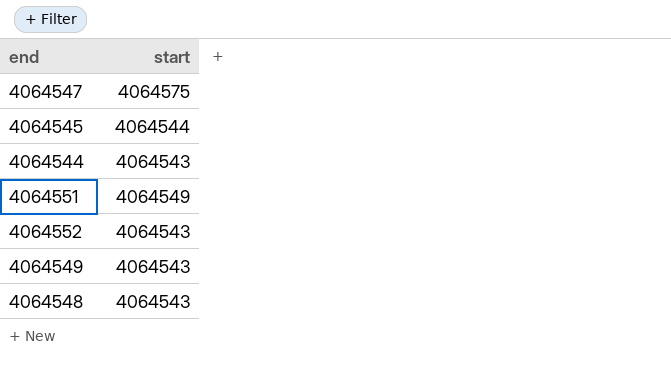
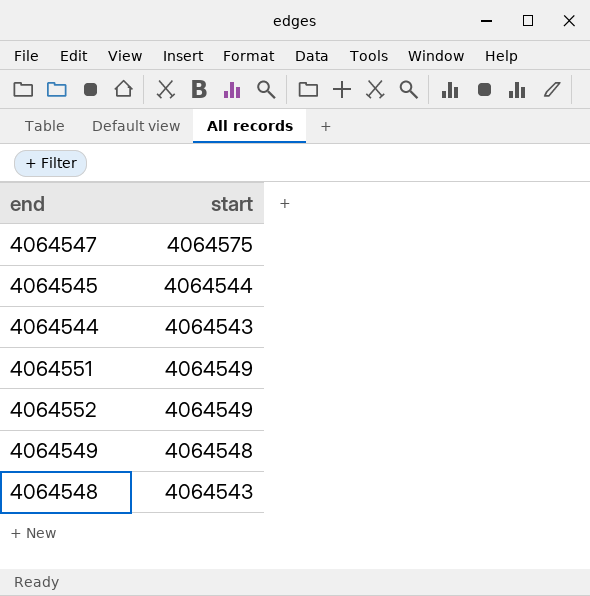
4064552 | start: 4064543 -> 4064549
4064549 | start: 4064543 -> 4064548

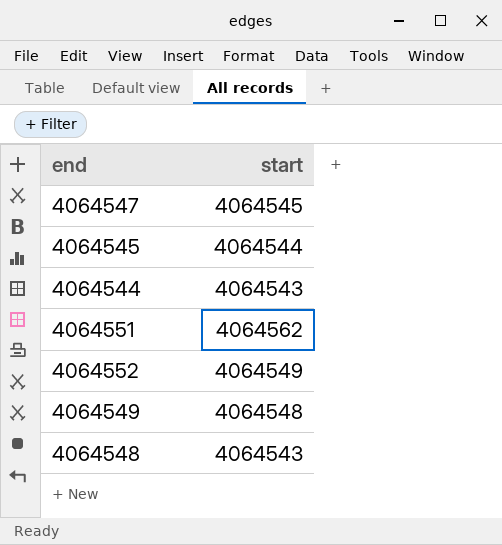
4064547 | start: 4064575 -> 4064545
4064551 | start: 4064549 -> 4064562

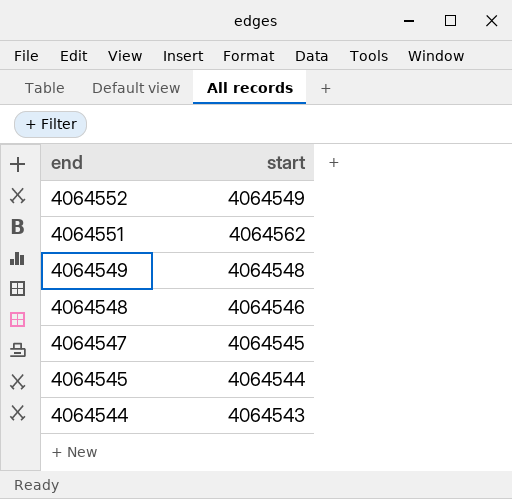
row order: none -> end descending
4064548 | start: 4064543 -> 4064546

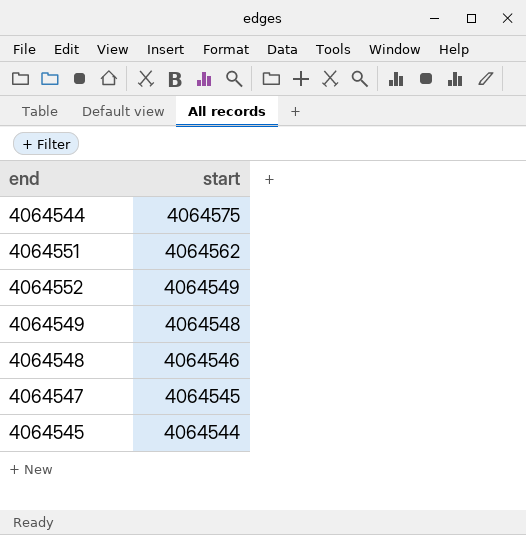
row order: end descending -> start descending
4064544 | start: 4064543 -> 4064575

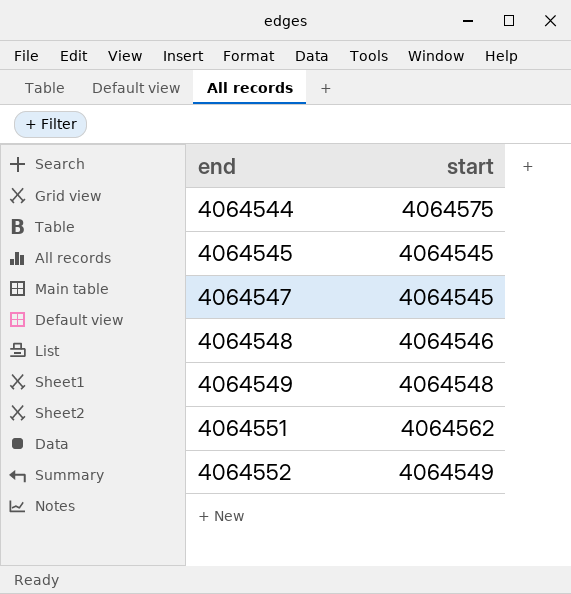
row order: start descending -> end ascending
4064545 | start: 4064544 -> 4064545

